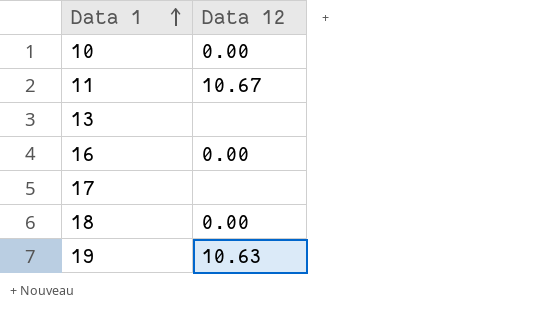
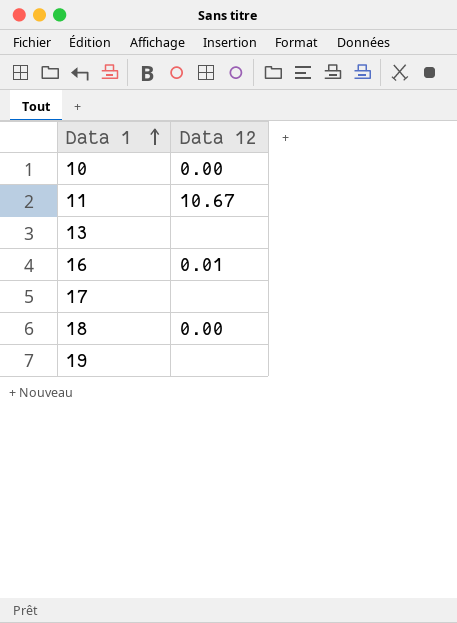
16 | Data 12: 0.00 -> 0.01
19 | Data 12: 10.63 -> none

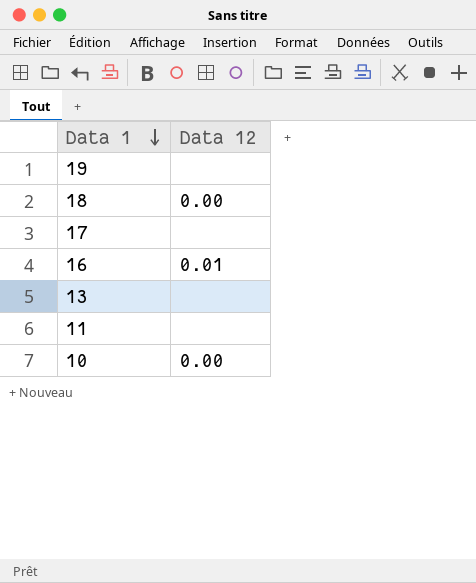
row order: Data 1 ascending -> Data 1 descending
11 | Data 12: 10.67 -> none

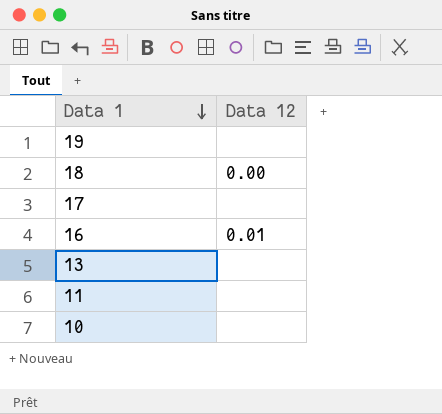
10 | Data 12: 0.00 -> none

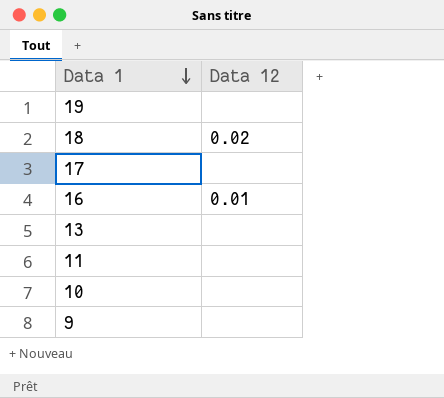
18 | Data 12: 0.00 -> 0.02
row 9: none -> none

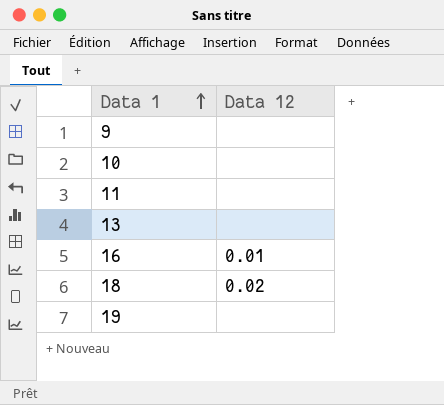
row order: Data 1 descending -> Data 1 ascending
row 17: none -> none

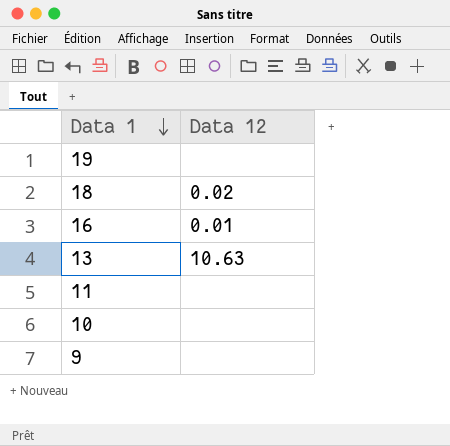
row order: Data 1 ascending -> Data 1 descending
13 | Data 12: none -> 10.63

